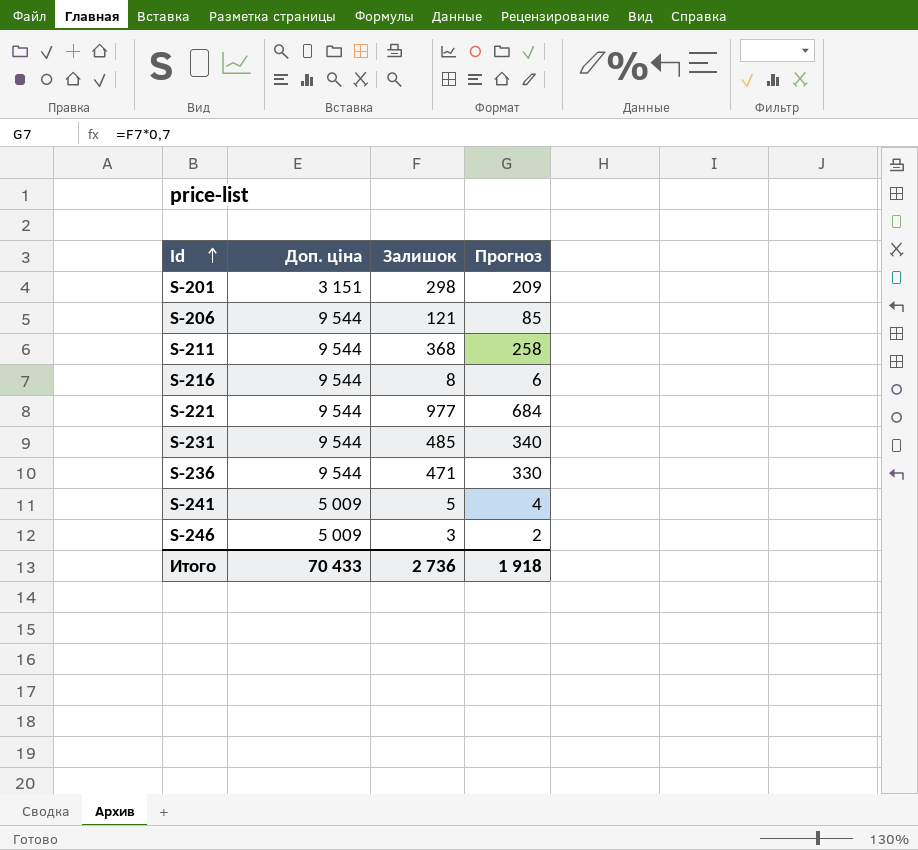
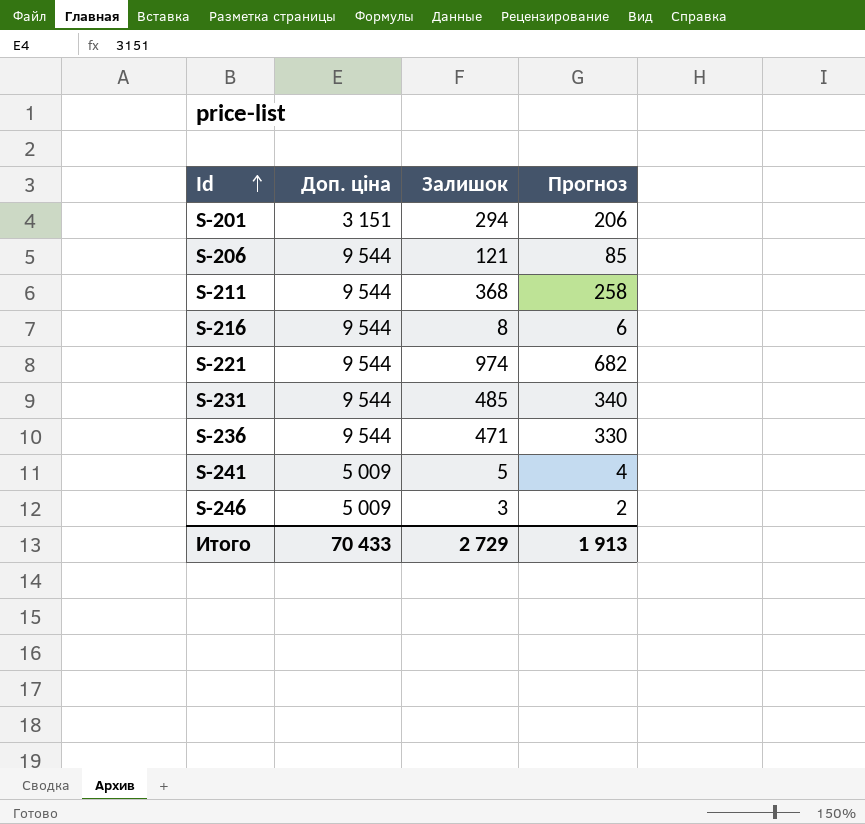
S-201 | Залишок: 298 -> 294
S-201 | Прогноз: 209 -> 206
S-221 | Залишок: 977 -> 974
S-221 | Прогноз: 684 -> 682
Итого | Залишок: 2 736 -> 2 729
Итого | Прогноз: 1 918 -> 1 913

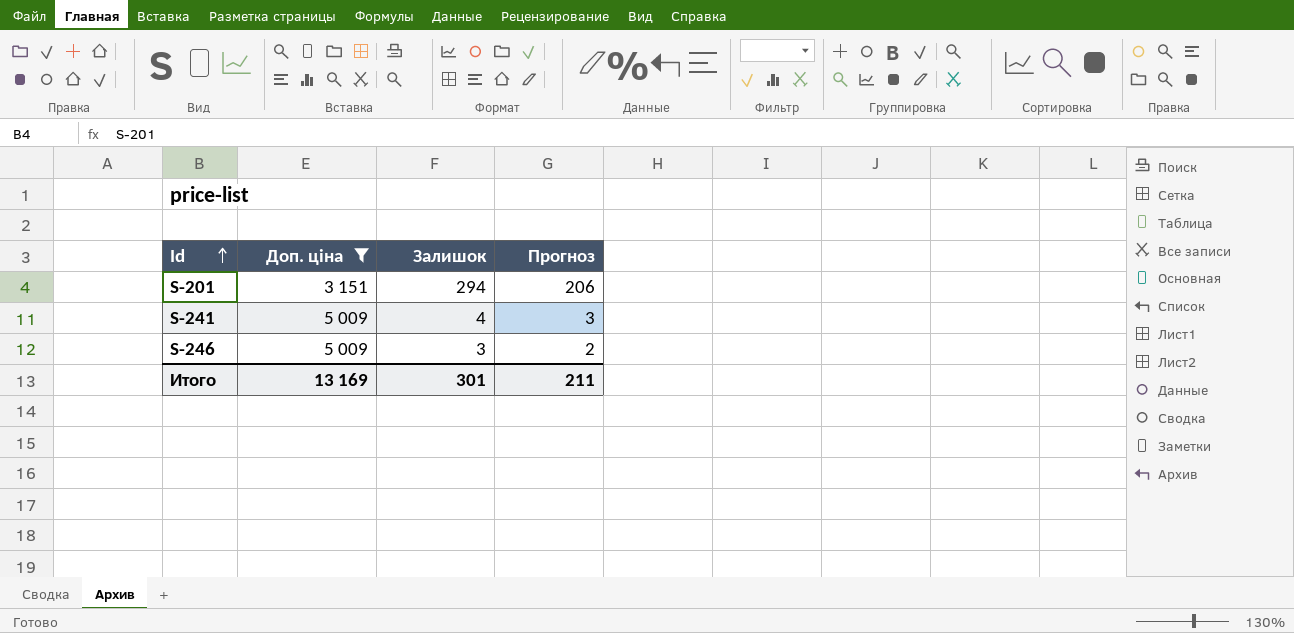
filter: none -> Доп. ціна != 9 544
S-241 | Залишок: 5 -> 4
S-241 | Прогноз: 4 -> 3
Итого | Доп. ціна: 70 433 -> 13 169
Итого | Залишок: 2 729 -> 301
Итого | Прогноз: 1 913 -> 211

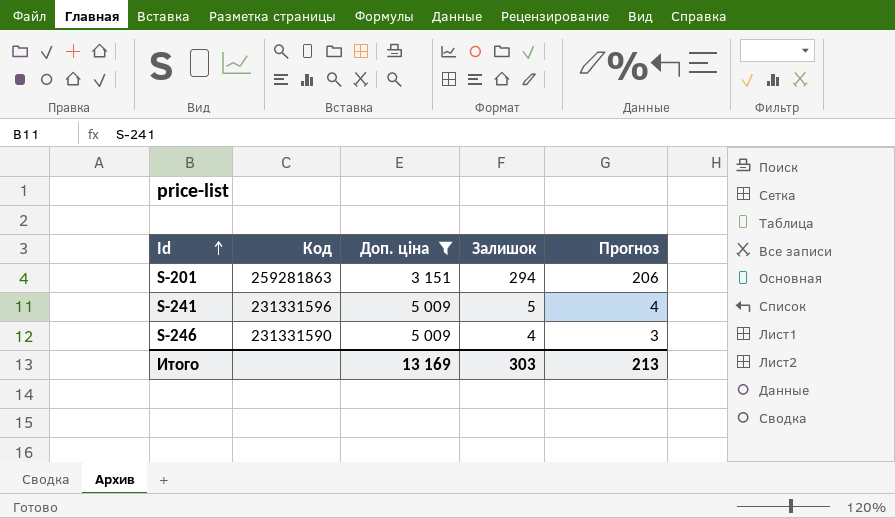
column Код | position: none -> 2
S-241 | Залишок: 4 -> 5
S-241 | Прогноз: 3 -> 4
S-246 | Залишок: 3 -> 4
S-246 | Прогноз: 2 -> 3
Итого | Залишок: 301 -> 303
Итого | Прогноз: 211 -> 213

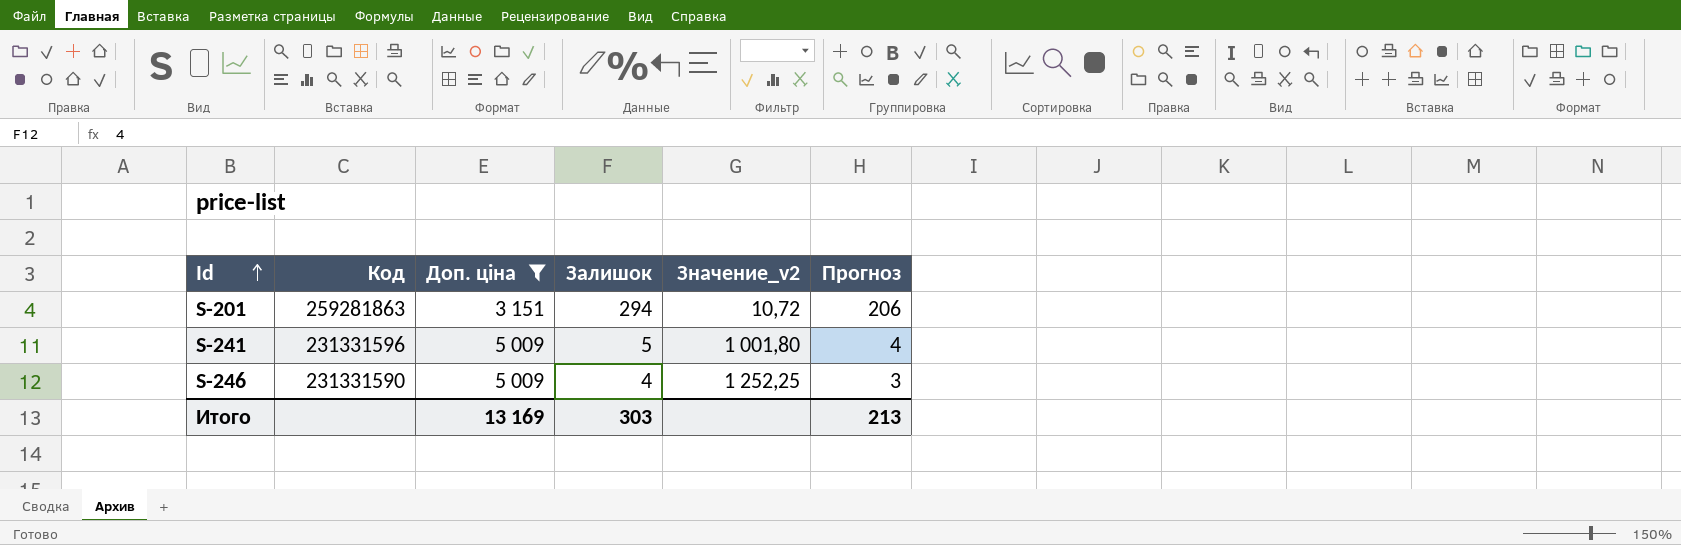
column Значение_v2 | formula: none -> [Доп. ціна] / [Залишок]

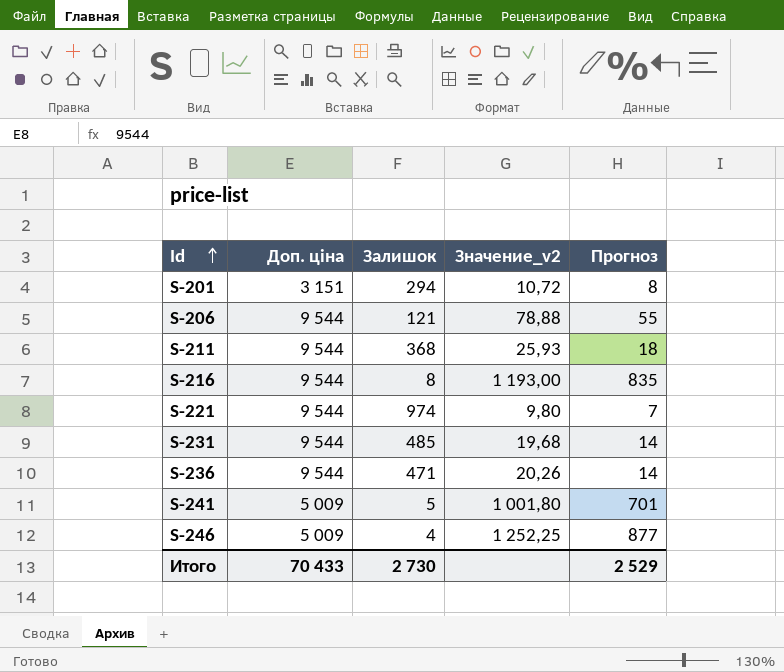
filter: Доп. ціна != 9 544 -> none
column Код | position: 2 -> none
column Прогноз | formula: [Залишок] * 0,7 -> [Значение_v2] * 0,7
Итого | Доп. ціна: 13 169 -> 70 433
Итого | Залишок: 303 -> 2 730
Итого | Прогноз: 213 -> 2 529

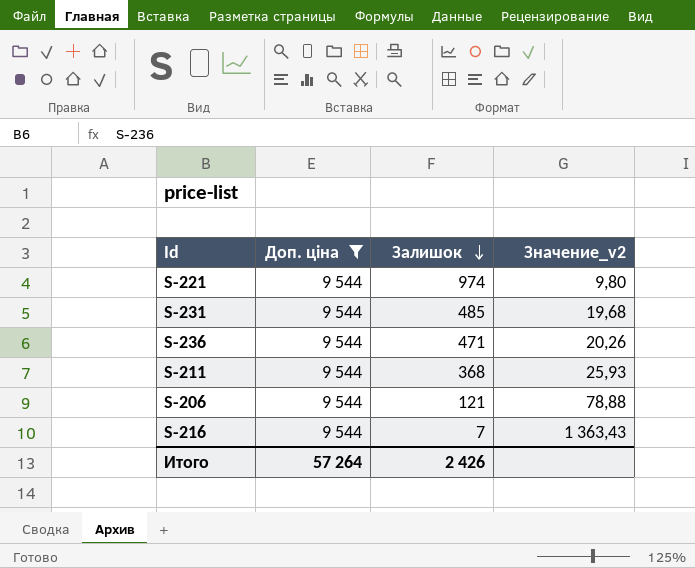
filter: none -> Доп. ціна = 9 544
row order: Id ascending -> Залишок descending
column Прогноз | formula: [Значение_v2] * 0,7 -> none
S-216 | Залишок: 8 -> 7
S-216 | Значение_v2: 1 193,00 -> 1 363,43
Итого | Доп. ціна: 70 433 -> 57 264
Итого | Залишок: 2 730 -> 2 426

